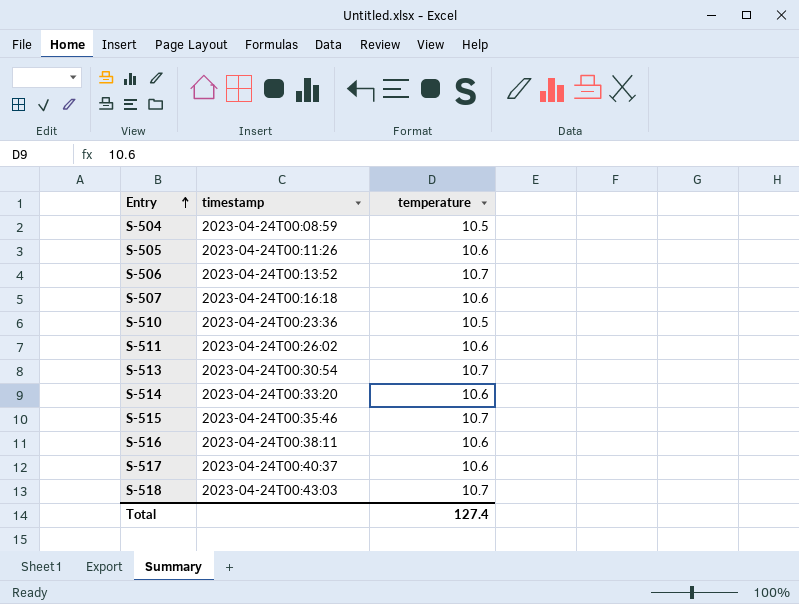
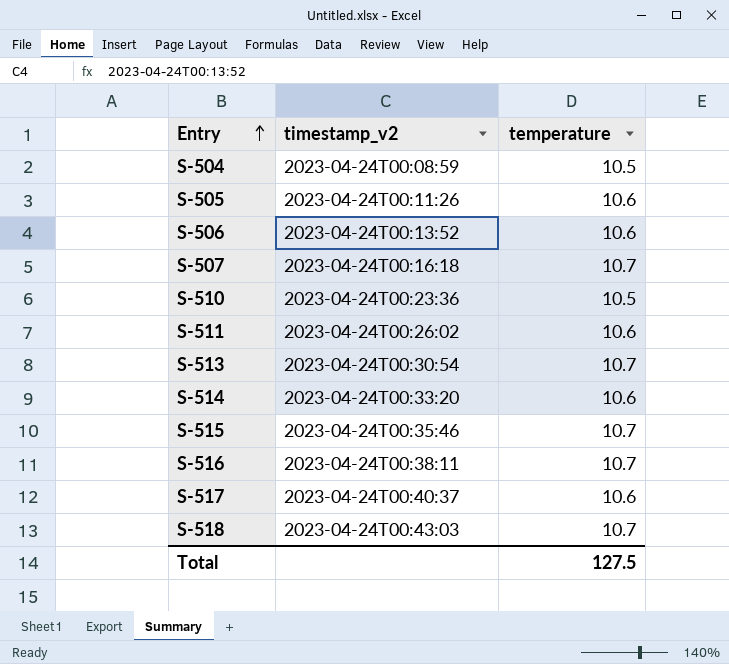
column name: timestamp -> timestamp_v2
S-506 | temperature: 10.7 -> 10.6
S-507 | temperature: 10.6 -> 10.7
S-516 | temperature: 10.6 -> 10.7
Total | temperature: 127.4 -> 127.5

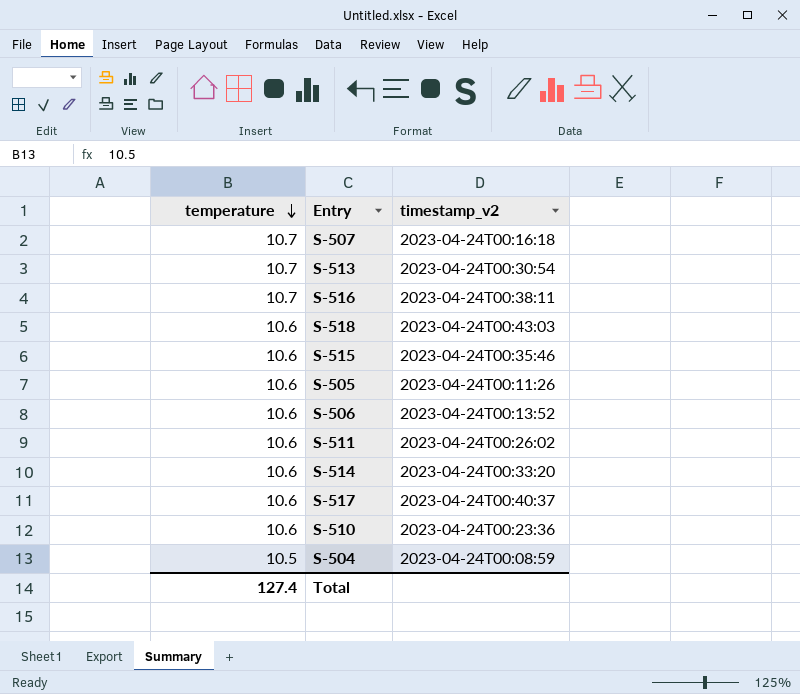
row order: Entry ascending -> temperature descending
column temperature | position: 3 -> 1
S-518 | temperature: 10.7 -> 10.6
S-515 | temperature: 10.7 -> 10.6
S-510 | temperature: 10.5 -> 10.6
Total | temperature: 127.5 -> 127.4

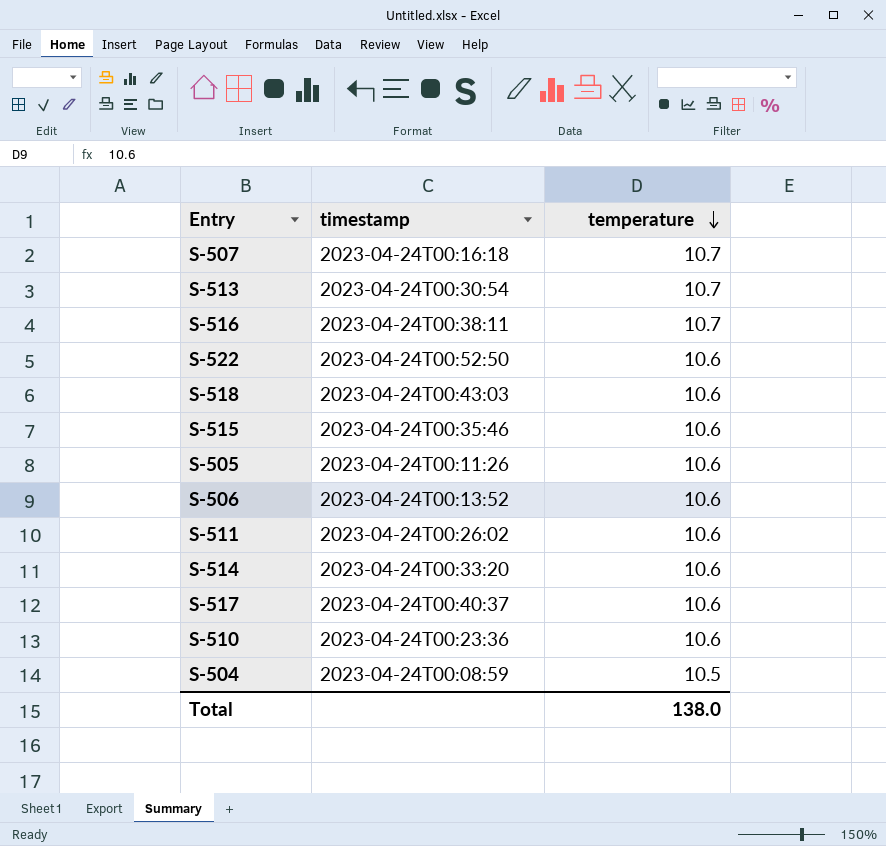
column name: timestamp_v2 -> timestamp
column temperature | position: 1 -> 3
row S-522: none -> 2023-04-24T00:52:50 | 10.6
Total | temperature: 127.4 -> 138.0

